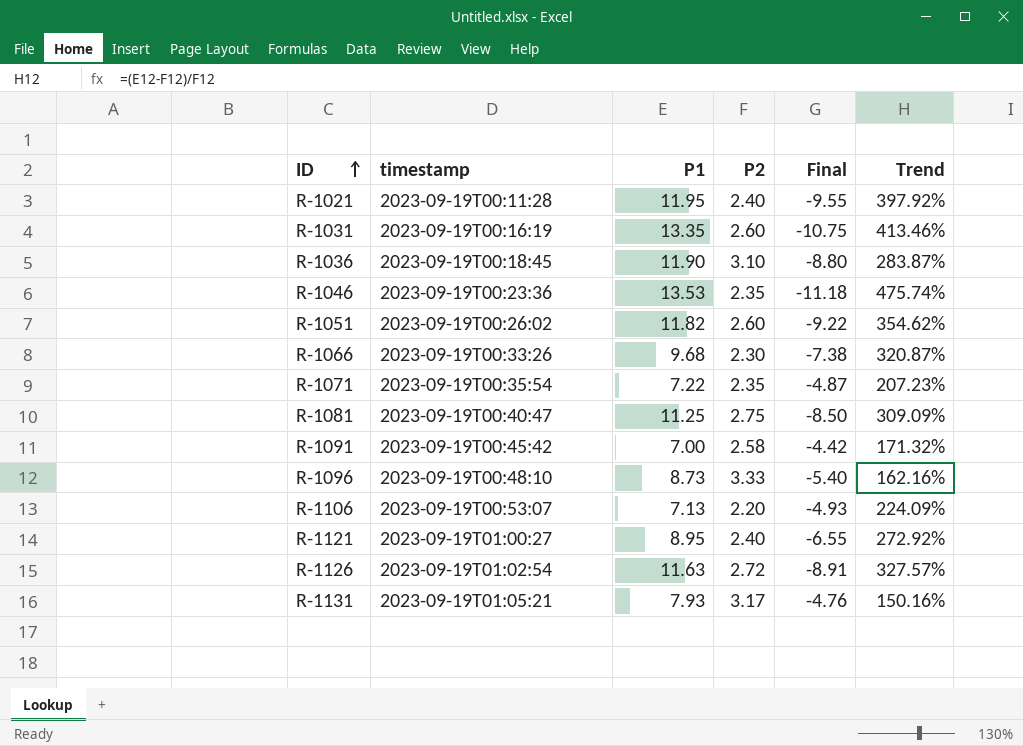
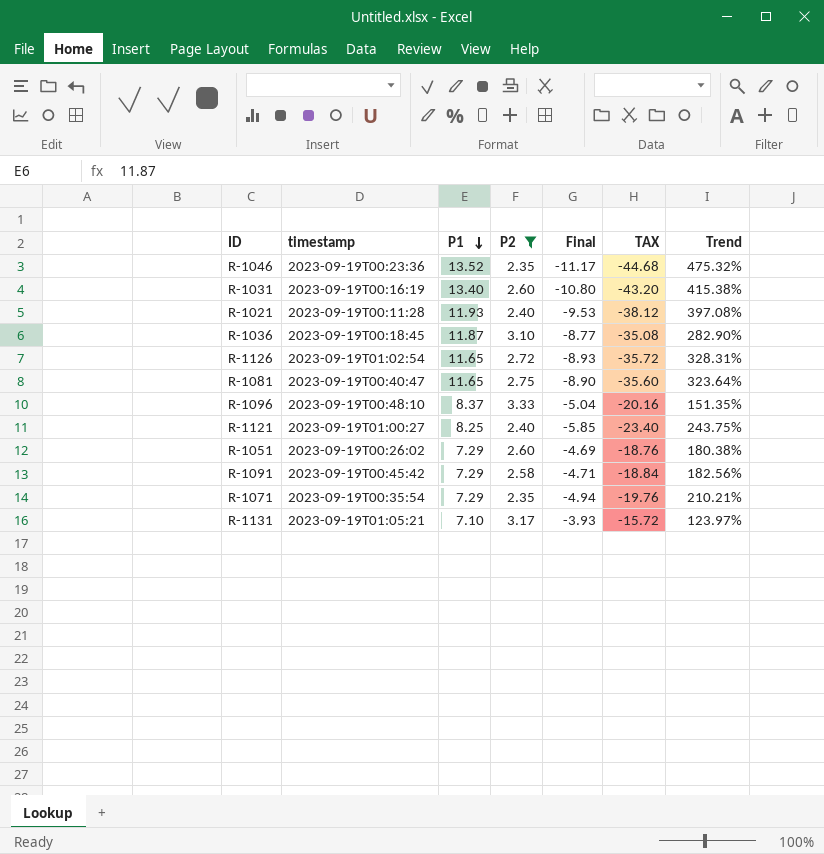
filter: none -> P2 >= 2.35
row order: ID ascending -> P1 descending
column TAX | formula: none -> [Final] * 4
R-1046 | P1: 13.53 -> 13.52
R-1046 | Final: -11.18 -> -11.17
R-1046 | Trend: 475.74% -> 475.32%
R-1031 | P1: 13.35 -> 13.40
R-1031 | Final: -10.75 -> -10.80
R-1031 | Trend: 413.46% -> 415.38%
R-1021 | P1: 11.95 -> 11.93
R-1021 | Final: -9.55 -> -9.53
R-1021 | Trend: 397.92% -> 397.08%
R-1036 | P1: 11.90 -> 11.87
R-1036 | Final: -8.80 -> -8.77
R-1036 | Trend: 283.87% -> 282.90%
R-1126 | P1: 11.63 -> 11.65
R-1126 | Final: -8.91 -> -8.93
R-1126 | Trend: 327.57% -> 328.31%
R-1081 | P1: 11.25 -> 11.65
R-1081 | Final: -8.50 -> -8.90
R-1081 | Trend: 309.09% -> 323.64%
R-1096 | P1: 8.73 -> 8.37
R-1096 | Final: -5.40 -> -5.04
R-1096 | Trend: 162.16% -> 151.35%
R-1121 | P1: 8.95 -> 8.25
R-1121 | Final: -6.55 -> -5.85
R-1121 | Trend: 272.92% -> 243.75%
R-1051 | P1: 11.82 -> 7.29
R-1051 | Final: -9.22 -> -4.69
R-1051 | Trend: 354.62% -> 180.38%
R-1091 | P1: 7.00 -> 7.29
R-1091 | Final: -4.42 -> -4.71
R-1091 | Trend: 171.32% -> 182.56%
R-1071 | P1: 7.22 -> 7.29
R-1071 | Final: -4.87 -> -4.94
R-1071 | Trend: 207.23% -> 210.21%
R-1131 | P1: 7.93 -> 7.10
R-1131 | Final: -4.76 -> -3.93
R-1131 | Trend: 150.16% -> 123.97%

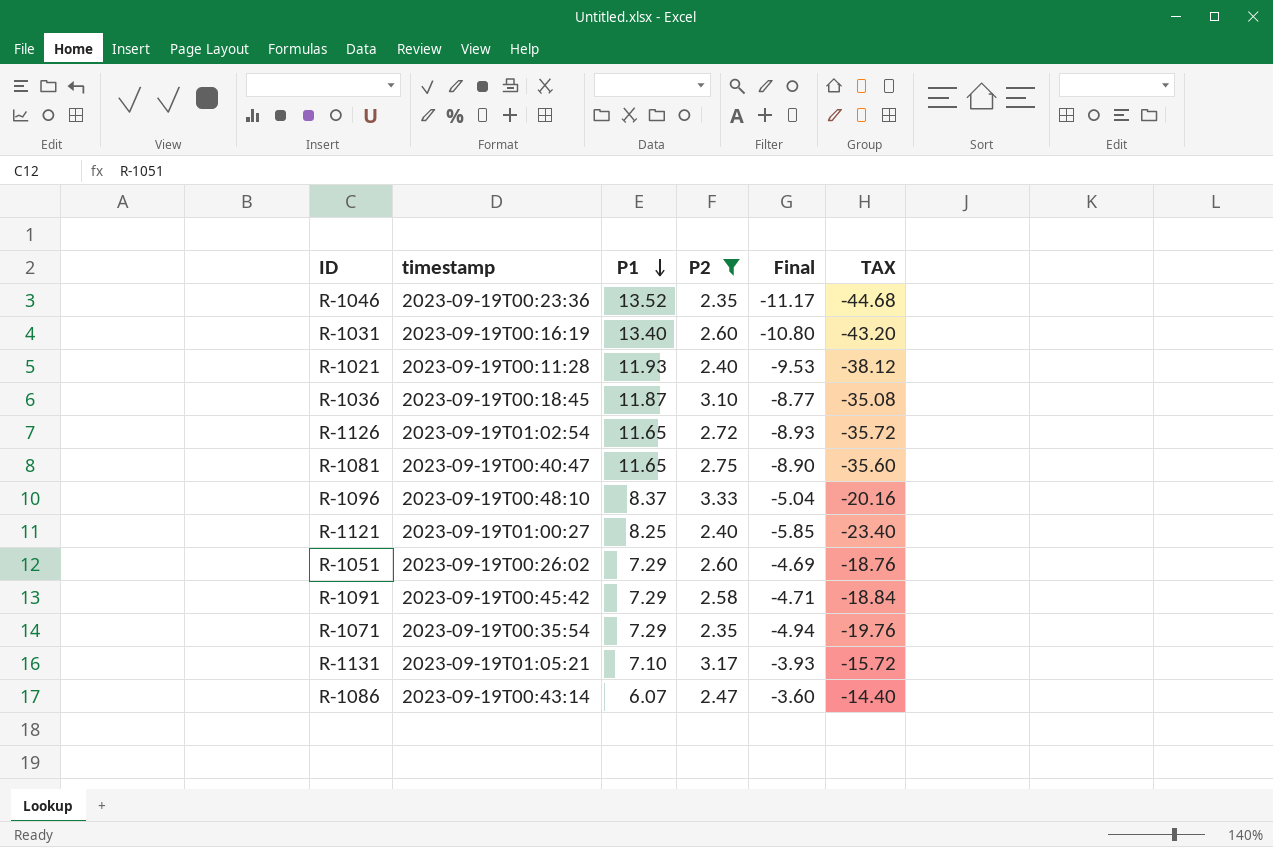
column Trend | formula: ([P1] - [P2]) / [P2] -> none
row R-1086: none -> 2023-09-19T00:43:14 | 6.07 | 2.47 | -3.60 | -14.40

